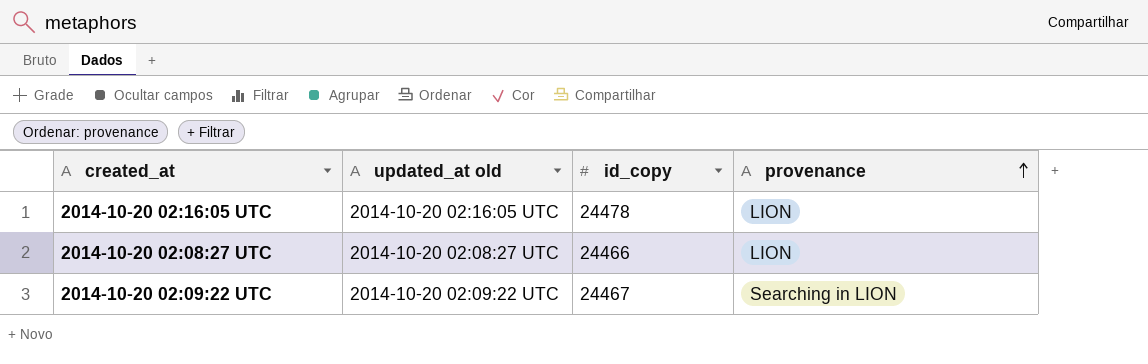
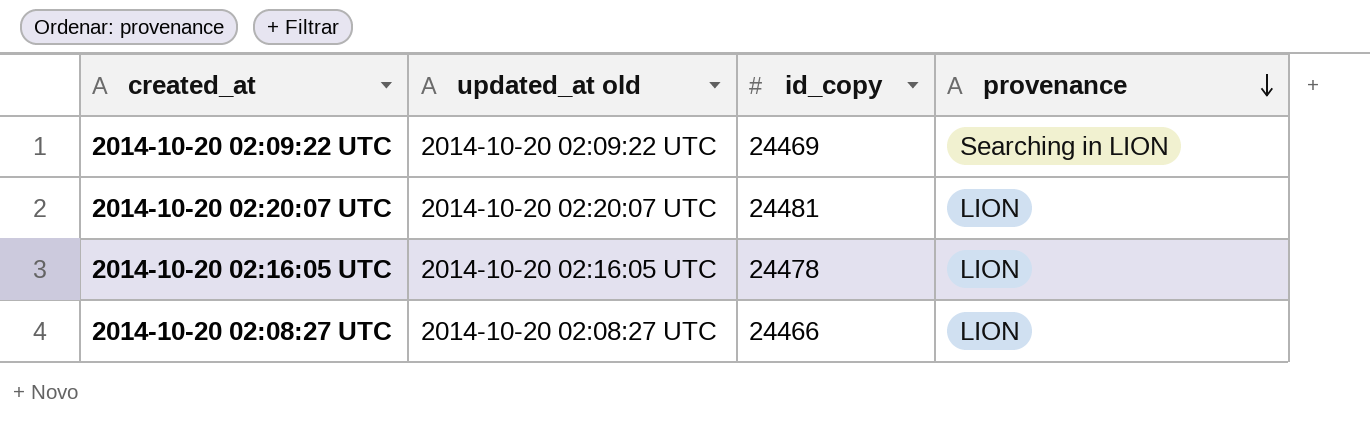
row order: provenance ascending -> provenance descending
2014-10-20 02:09:22 UTC | id_copy: 24467 -> 24469
row 2014-10-20 02:20:07 UTC: none -> 2014-10-20 02:20:07 UTC | 24481 | LION

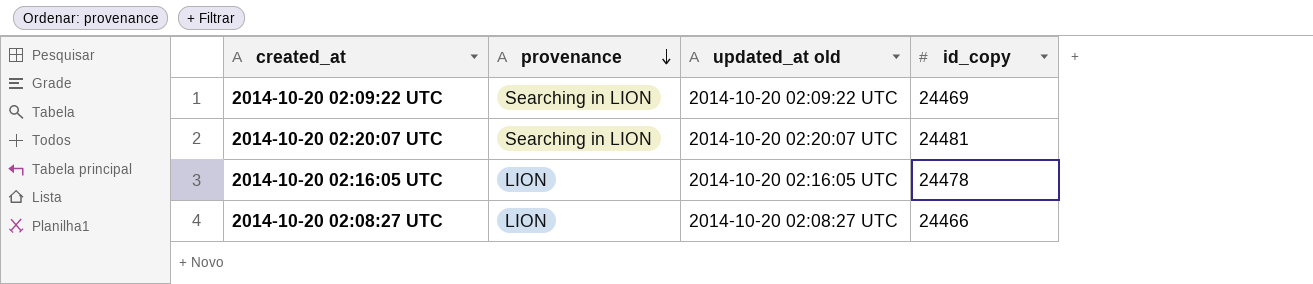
column provenance | position: 4 -> 2
2014-10-20 02:20:07 UTC | provenance: LION -> Searching in LION

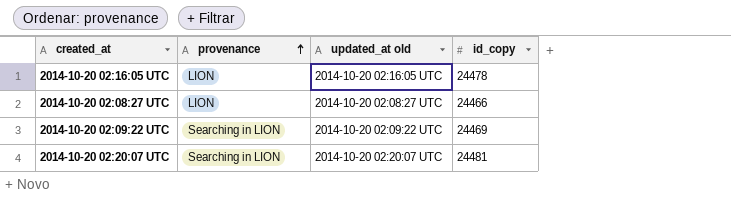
row order: provenance descending -> provenance ascending

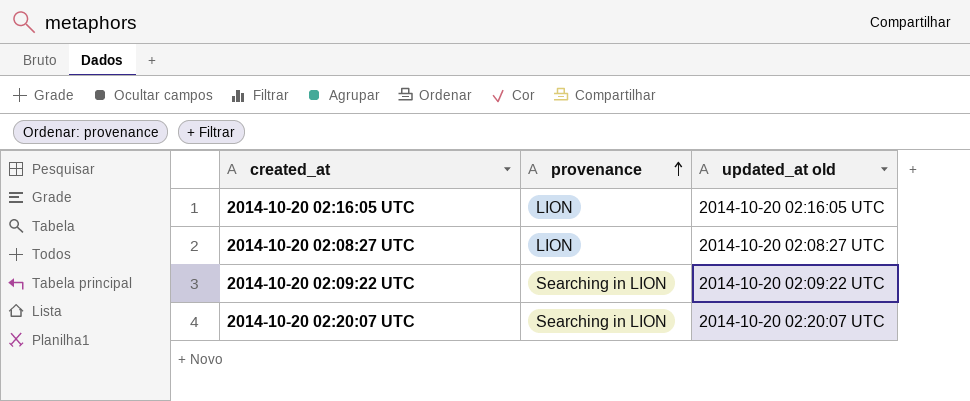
column id_copy | position: 4 -> none

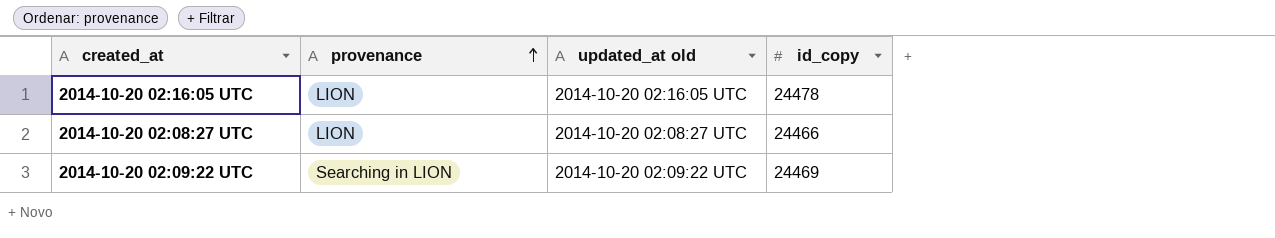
column id_copy | position: none -> 4
row 2014-10-20 02:20:07 UTC: Searching in LION | 2014-10-20 02:20:07 UTC -> none

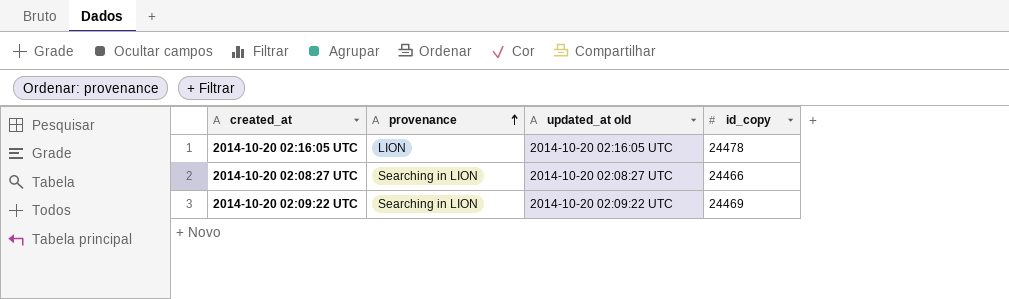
2014-10-20 02:08:27 UTC | provenance: LION -> Searching in LION

